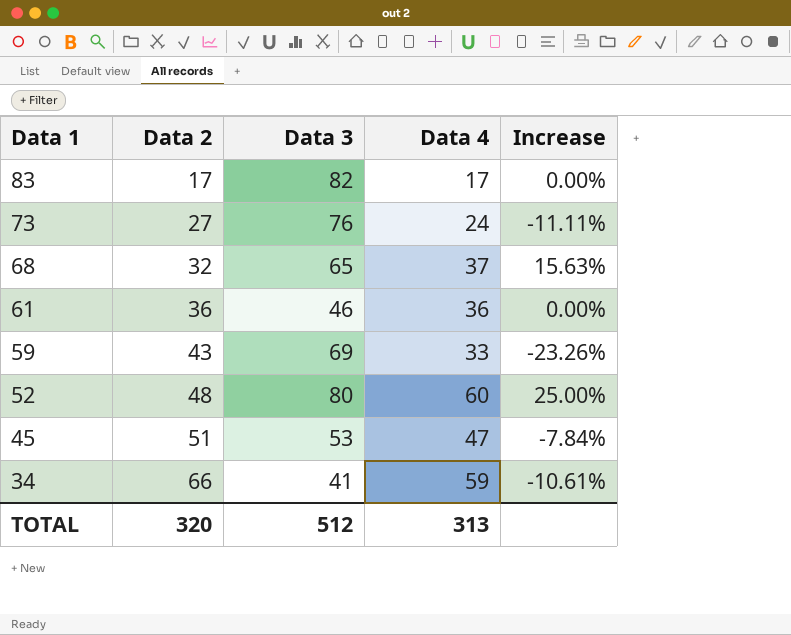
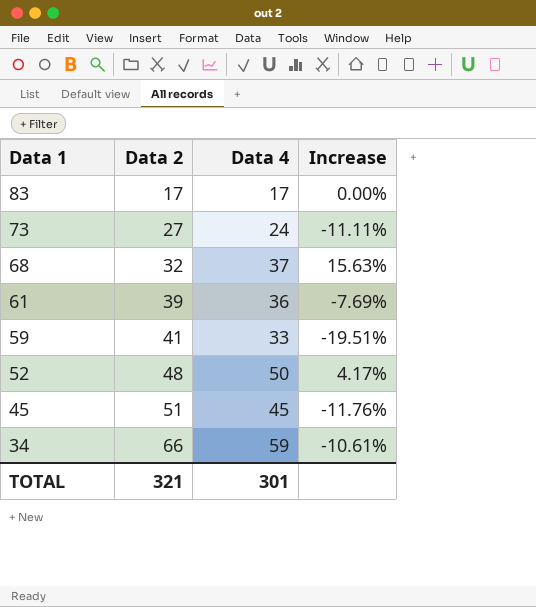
column Data 3 | position: 3 -> none
61 | Data 2: 36 -> 39
61 | Increase: 0.00% -> -7.69%
59 | Data 2: 43 -> 41
59 | Increase: -23.26% -> -19.51%
52 | Data 4: 60 -> 50
52 | Increase: 25.00% -> 4.17%
45 | Data 4: 47 -> 45
45 | Increase: -7.84% -> -11.76%
TOTAL | Data 2: 320 -> 321
TOTAL | Data 4: 313 -> 301

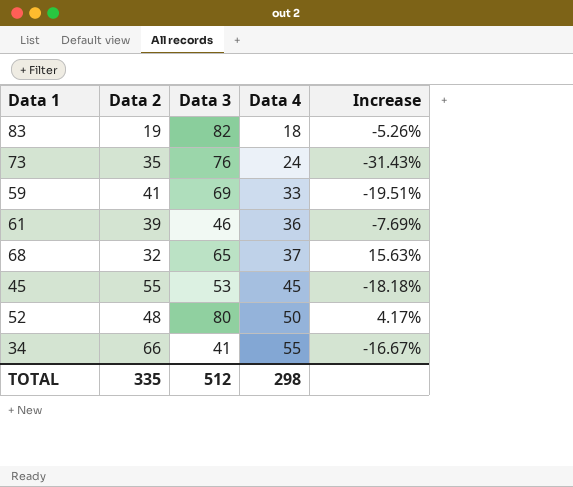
row order: Data 1 descending -> Data 4 ascending
column Data 3 | position: none -> 3
83 | Data 2: 17 -> 19
83 | Data 4: 17 -> 18
83 | Increase: 0.00% -> -5.26%
73 | Data 2: 27 -> 35
73 | Increase: -11.11% -> -31.43%
45 | Data 2: 51 -> 55
45 | Increase: -11.76% -> -18.18%
34 | Data 4: 59 -> 55
34 | Increase: -10.61% -> -16.67%
TOTAL | Data 2: 321 -> 335
TOTAL | Data 4: 301 -> 298

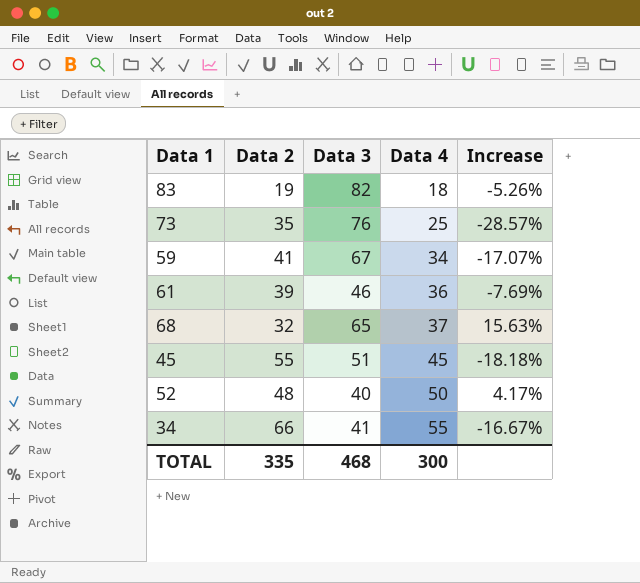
73 | Data 4: 24 -> 25
73 | Increase: -31.43% -> -28.57%
59 | Data 3: 69 -> 67
59 | Data 4: 33 -> 34
59 | Increase: -19.51% -> -17.07%
45 | Data 3: 53 -> 51
52 | Data 3: 80 -> 40
TOTAL | Data 3: 512 -> 468
TOTAL | Data 4: 298 -> 300

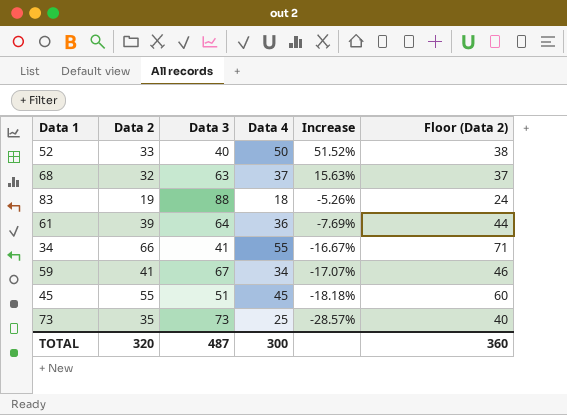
row order: Data 4 ascending -> Increase descending
column Floor (Data 2) | formula: none -> [Data 2] + 5
52 | Data 2: 48 -> 33
52 | Increase: 4.17% -> 51.52%
68 | Data 3: 65 -> 63
83 | Data 3: 82 -> 88
61 | Data 3: 46 -> 64
73 | Data 3: 76 -> 73
TOTAL | Data 2: 335 -> 320
TOTAL | Data 3: 468 -> 487

